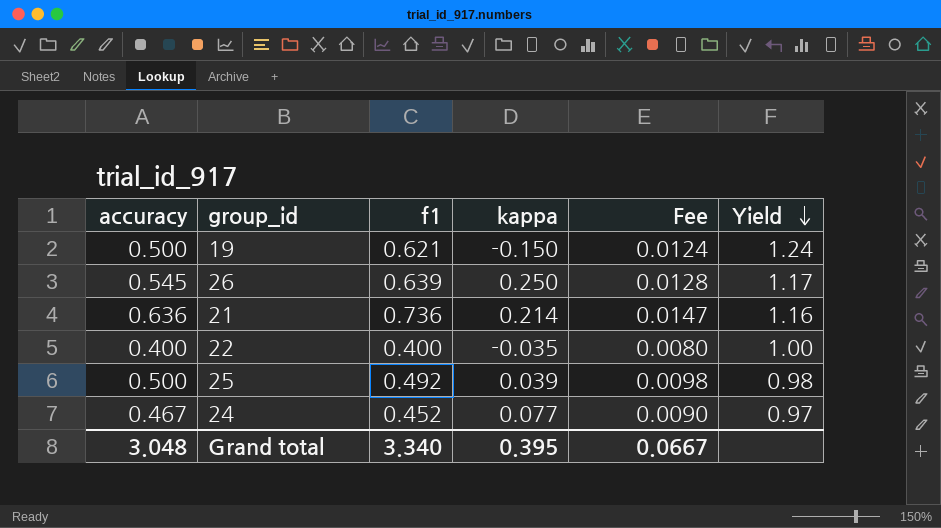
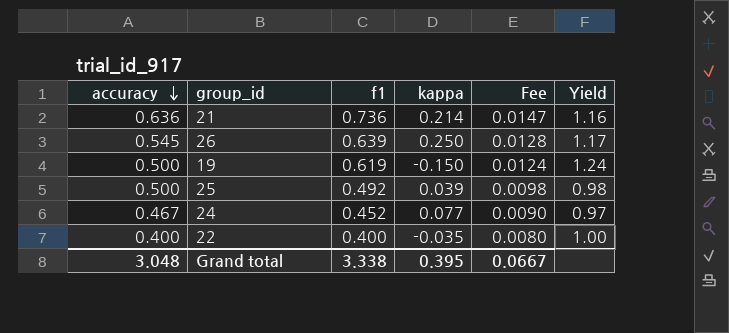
row order: Yield descending -> accuracy descending
19 | f1: 0.621 -> 0.619
Grand total | f1: 3.340 -> 3.338

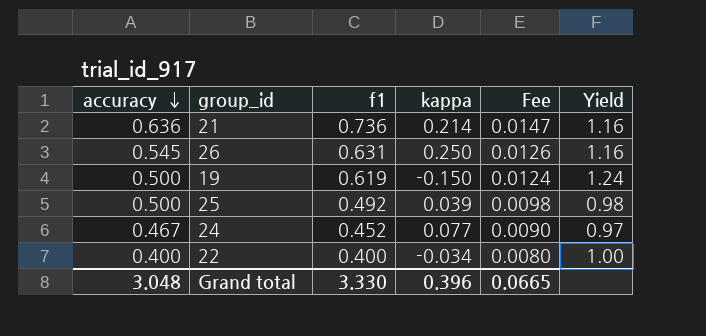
26 | f1: 0.639 -> 0.631
26 | Fee: 0.0128 -> 0.0126
26 | Yield: 1.17 -> 1.16
22 | kappa: -0.035 -> -0.034
Grand total | f1: 3.338 -> 3.330
Grand total | kappa: 0.395 -> 0.396
Grand total | Fee: 0.0667 -> 0.0665

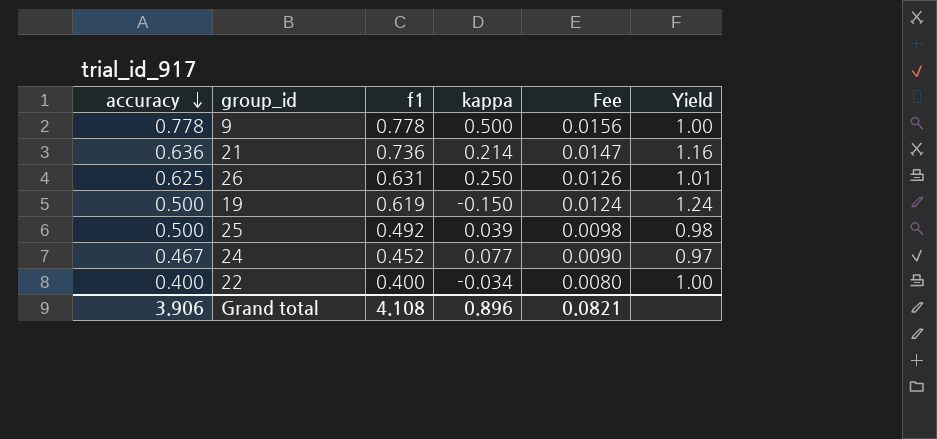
row 9: none -> 0.778 | 0.778 | 0.500 | 0.0156 | 1.00
26 | accuracy: 0.545 -> 0.625
26 | Yield: 1.16 -> 1.01
Grand total | accuracy: 3.048 -> 3.906
Grand total | f1: 3.330 -> 4.108
Grand total | kappa: 0.396 -> 0.896
Grand total | Fee: 0.0665 -> 0.0821

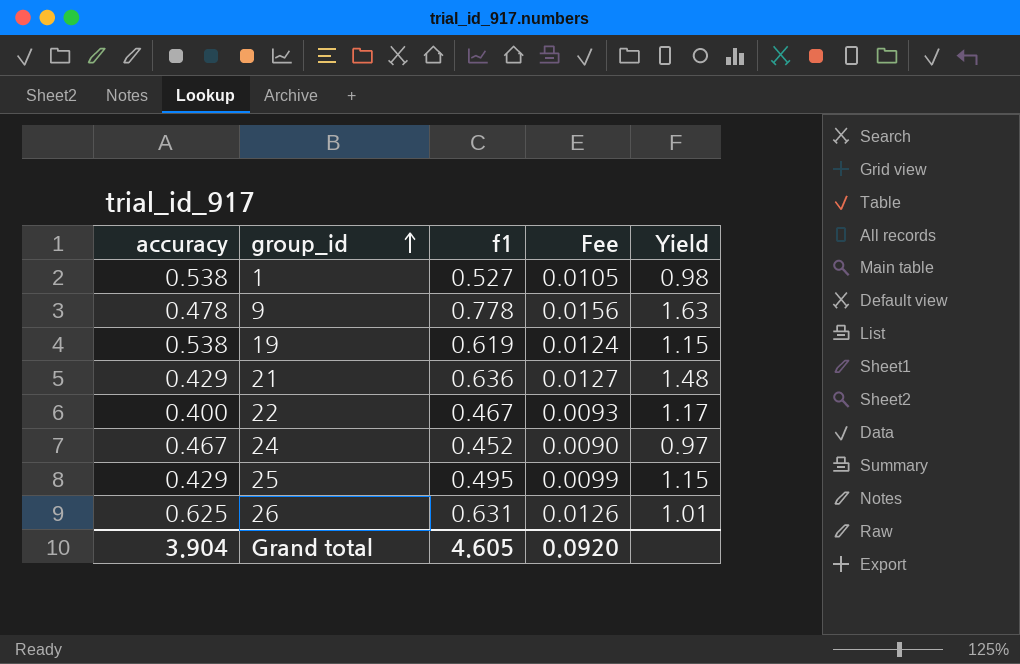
row order: accuracy descending -> group_id ascending
column kappa | position: 4 -> none
row 1: none -> 0.538 | 0.527 | 0.0105 | 0.98
9 | accuracy: 0.778 -> 0.478
9 | Yield: 1.00 -> 1.63
19 | accuracy: 0.500 -> 0.538
19 | Yield: 1.24 -> 1.15
21 | accuracy: 0.636 -> 0.429
21 | f1: 0.736 -> 0.636
21 | Fee: 0.0147 -> 0.0127
21 | Yield: 1.16 -> 1.48
22 | f1: 0.400 -> 0.467
22 | Fee: 0.0080 -> 0.0093
22 | Yield: 1.00 -> 1.17
25 | accuracy: 0.500 -> 0.429
25 | f1: 0.492 -> 0.495
25 | Fee: 0.0098 -> 0.0099
25 | Yield: 0.98 -> 1.15
Grand total | accuracy: 3.906 -> 3.904
Grand total | f1: 4.108 -> 4.605
Grand total | Fee: 0.0821 -> 0.0920

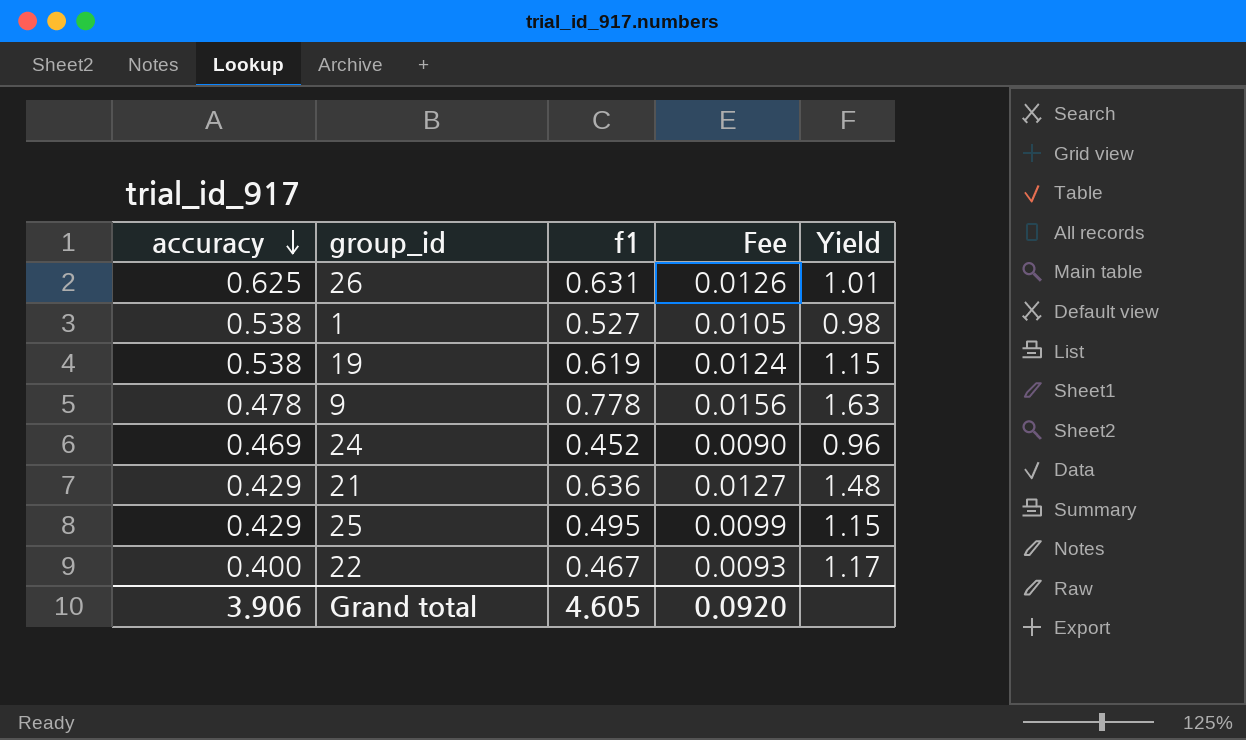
row order: group_id ascending -> accuracy descending
24 | accuracy: 0.467 -> 0.469
24 | Yield: 0.97 -> 0.96
Grand total | accuracy: 3.904 -> 3.906

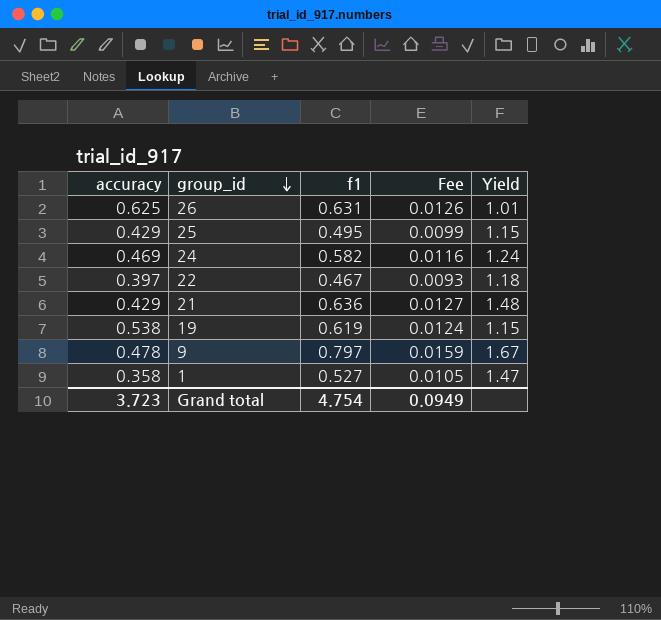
row order: accuracy descending -> group_id descending
24 | f1: 0.452 -> 0.582
24 | Fee: 0.0090 -> 0.0116
24 | Yield: 0.96 -> 1.24
22 | accuracy: 0.400 -> 0.397
22 | Yield: 1.17 -> 1.18
9 | f1: 0.778 -> 0.797
9 | Fee: 0.0156 -> 0.0159
9 | Yield: 1.63 -> 1.67
1 | accuracy: 0.538 -> 0.358
1 | Yield: 0.98 -> 1.47
Grand total | accuracy: 3.906 -> 3.723
Grand total | f1: 4.605 -> 4.754
Grand total | Fee: 0.0920 -> 0.0949

